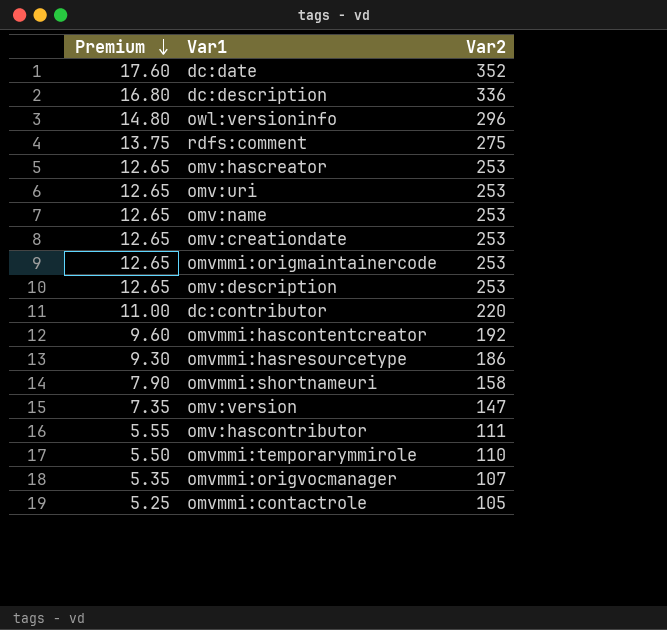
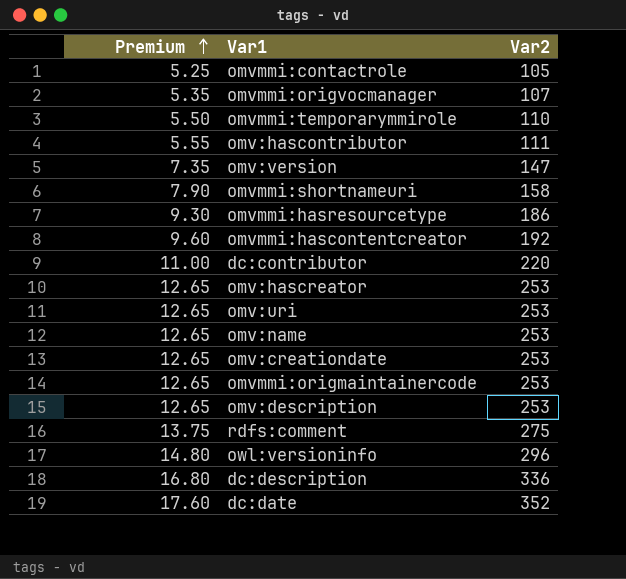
row order: Premium descending -> Premium ascending

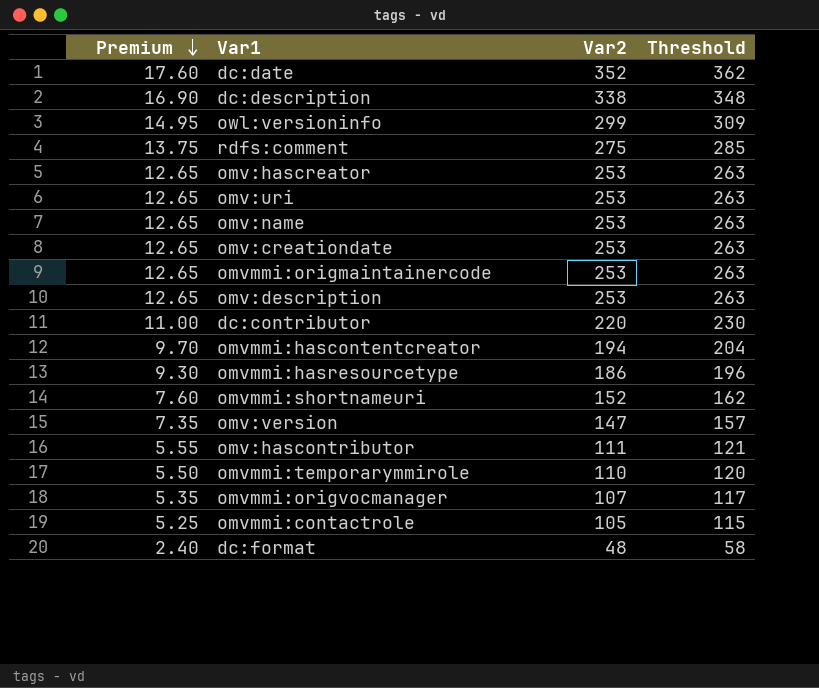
row order: Premium ascending -> Premium descending
column Threshold | formula: none -> [Var2] + 10
dc:description | Premium: 16.80 -> 16.90
dc:description | Var2: 336 -> 338
owl:versioninfo | Premium: 14.80 -> 14.95
owl:versioninfo | Var2: 296 -> 299
omvmmi:hascontentcreator | Premium: 9.60 -> 9.70
omvmmi:hascontentcreator | Var2: 192 -> 194
omvmmi:shortnameuri | Premium: 7.90 -> 7.60
omvmmi:shortnameuri | Var2: 158 -> 152
row dc:format: none -> 2.40 | 48 | 58

